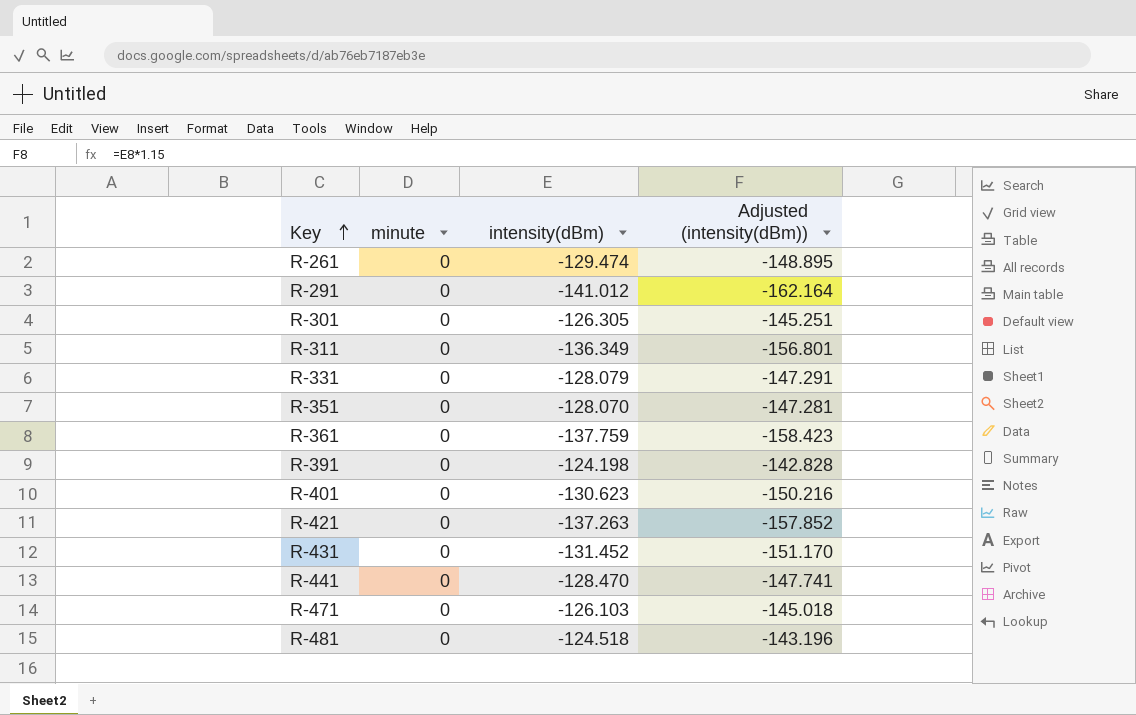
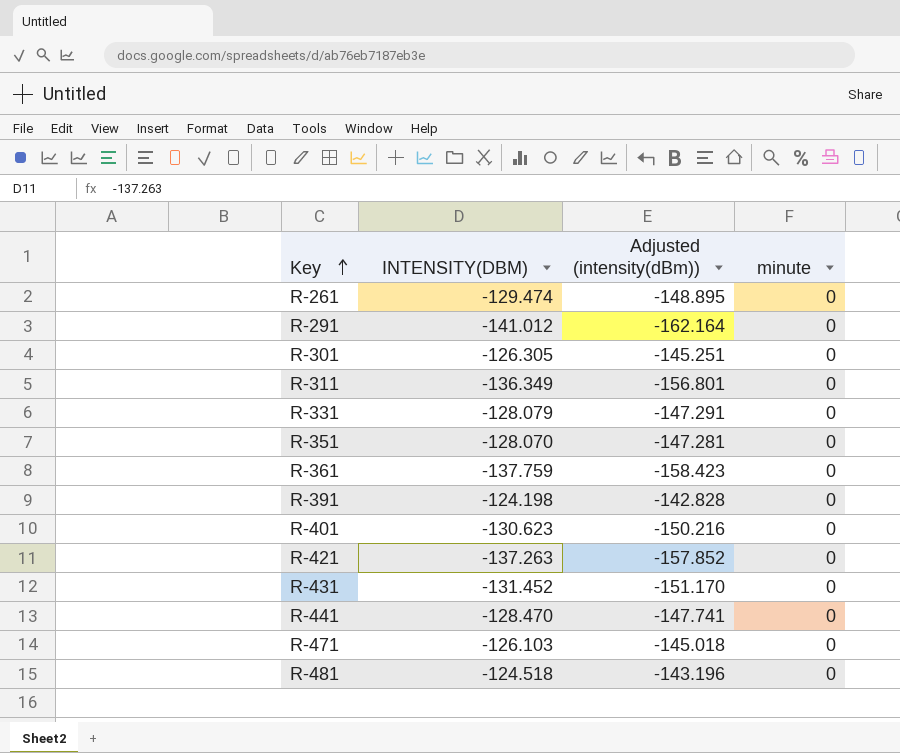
column name: intensity(dBm) -> INTENSITY(DBM)
column minute | position: 2 -> 4

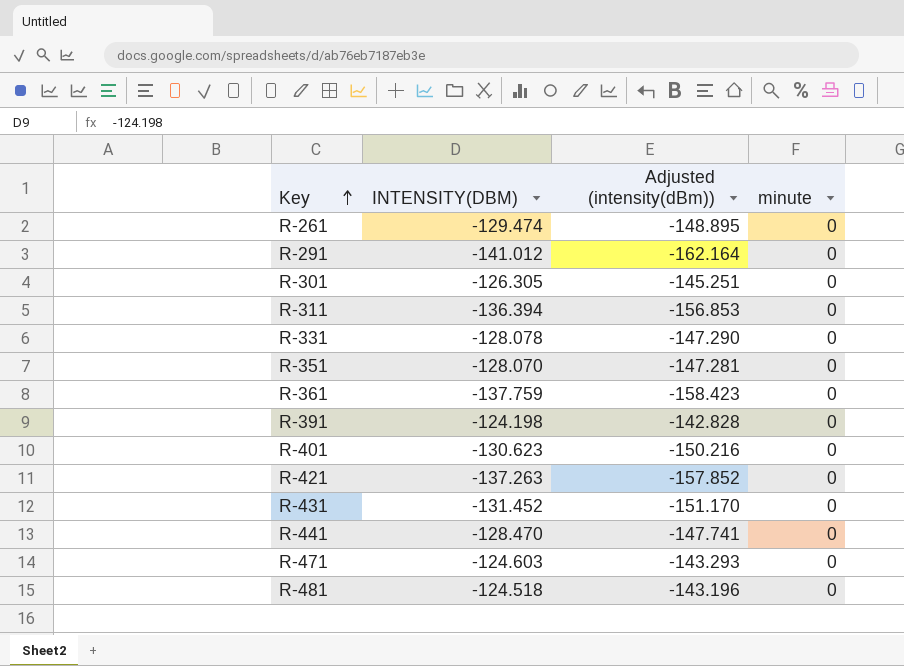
R-311 | INTENSITY(DBM): -136.349 -> -136.394
R-311 | Adjusted (intensity(dBm)): -156.801 -> -156.853
R-331 | INTENSITY(DBM): -128.079 -> -128.078
R-331 | Adjusted (intensity(dBm)): -147.291 -> -147.290
R-471 | INTENSITY(DBM): -126.103 -> -124.603
R-471 | Adjusted (intensity(dBm)): -145.018 -> -143.293

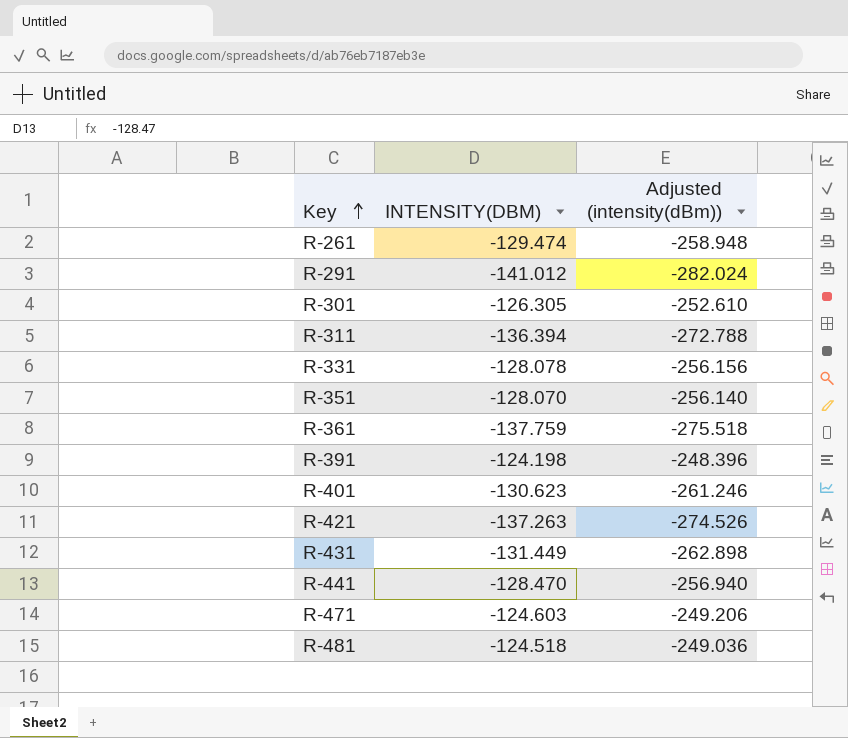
column minute | position: 4 -> none
column Adjusted (intensity(dBm)) | formula: [INTENSITY(DBM)] * 1.15 -> [INTENSITY(DBM)] * 2
R-431 | INTENSITY(DBM): -131.452 -> -131.449

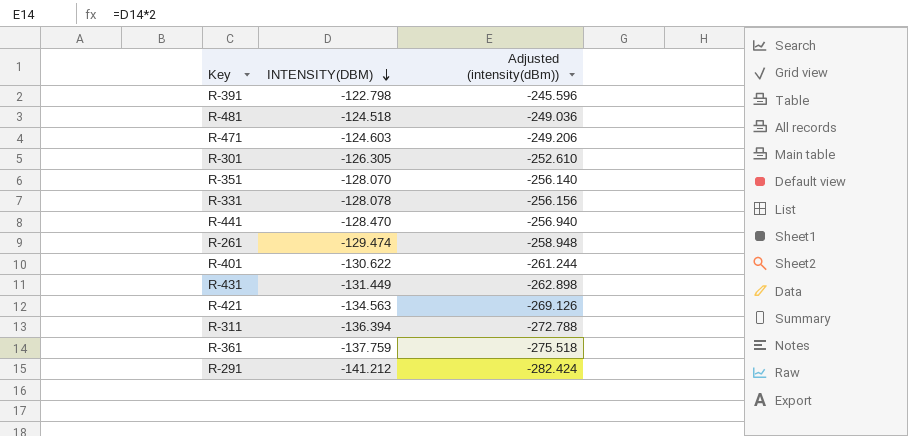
row order: Key ascending -> INTENSITY(DBM) descending
R-391 | INTENSITY(DBM): -124.198 -> -122.798
R-391 | Adjusted (intensity(dBm)): -248.396 -> -245.596
R-401 | INTENSITY(DBM): -130.623 -> -130.622
R-401 | Adjusted (intensity(dBm)): -261.246 -> -261.244
R-421 | INTENSITY(DBM): -137.263 -> -134.563
R-421 | Adjusted (intensity(dBm)): -274.526 -> -269.126
R-291 | INTENSITY(DBM): -141.012 -> -141.212
R-291 | Adjusted (intensity(dBm)): -282.024 -> -282.424

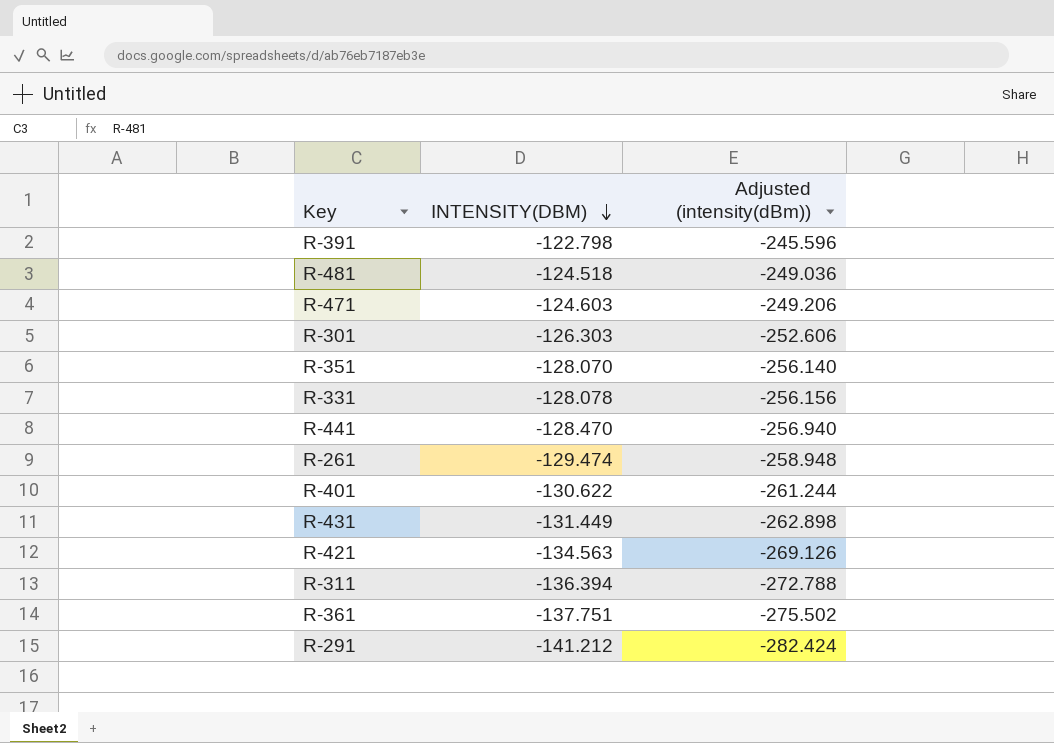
R-301 | INTENSITY(DBM): -126.305 -> -126.303
R-301 | Adjusted (intensity(dBm)): -252.610 -> -252.606
R-361 | INTENSITY(DBM): -137.759 -> -137.751
R-361 | Adjusted (intensity(dBm)): -275.518 -> -275.502

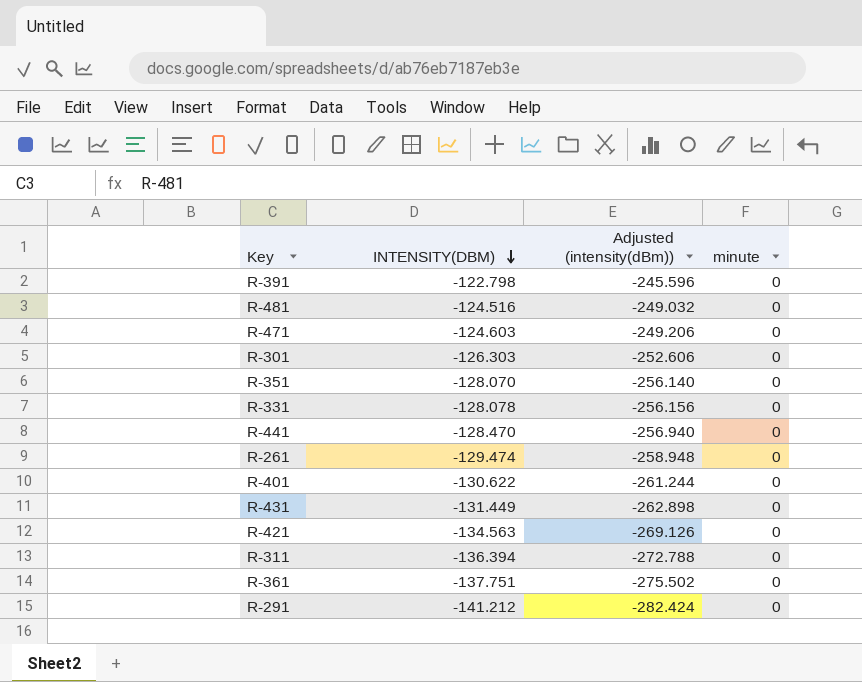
column minute | position: none -> 4
R-481 | INTENSITY(DBM): -124.518 -> -124.516
R-481 | Adjusted (intensity(dBm)): -249.036 -> -249.032

